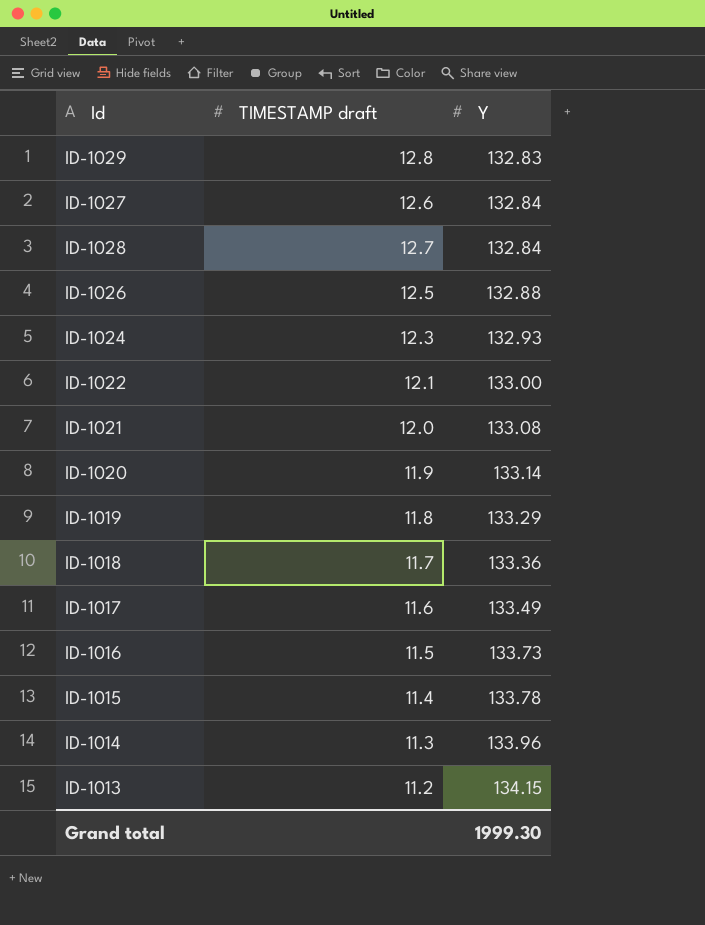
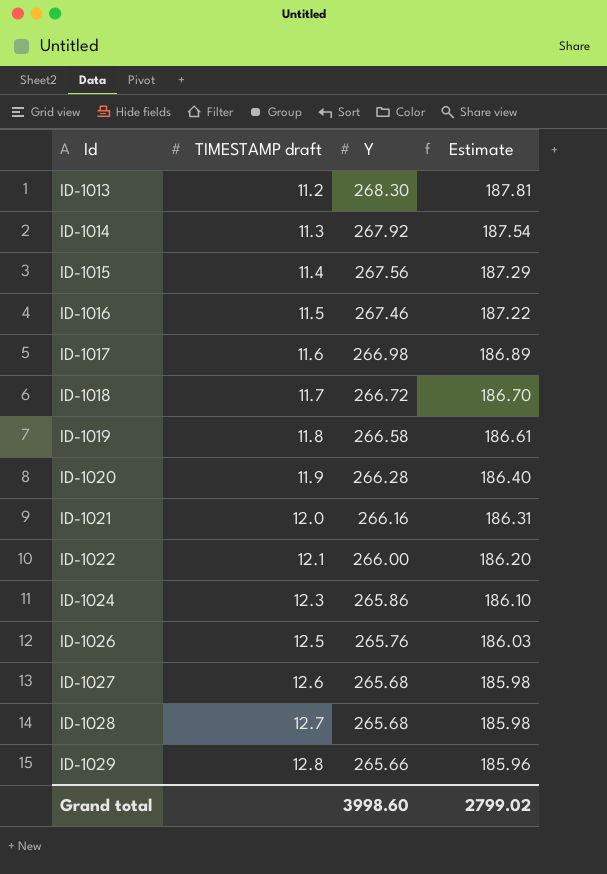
row order: Y ascending -> Id ascending
column Estimate | formula: none -> [Y] * 0.7
ID-1013 | Y: 134.15 -> 268.30
ID-1014 | Y: 133.96 -> 267.92
ID-1015 | Y: 133.78 -> 267.56
ID-1016 | Y: 133.73 -> 267.46
ID-1017 | Y: 133.49 -> 266.98
ID-1018 | Y: 133.36 -> 266.72
ID-1019 | Y: 133.29 -> 266.58
ID-1020 | Y: 133.14 -> 266.28
ID-1021 | Y: 133.08 -> 266.16
ID-1022 | Y: 133.00 -> 266.00
ID-1024 | Y: 132.93 -> 265.86
ID-1026 | Y: 132.88 -> 265.76
ID-1027 | Y: 132.84 -> 265.68
ID-1028 | Y: 132.84 -> 265.68
ID-1029 | Y: 132.83 -> 265.66
Grand total | Y: 1999.30 -> 3998.60

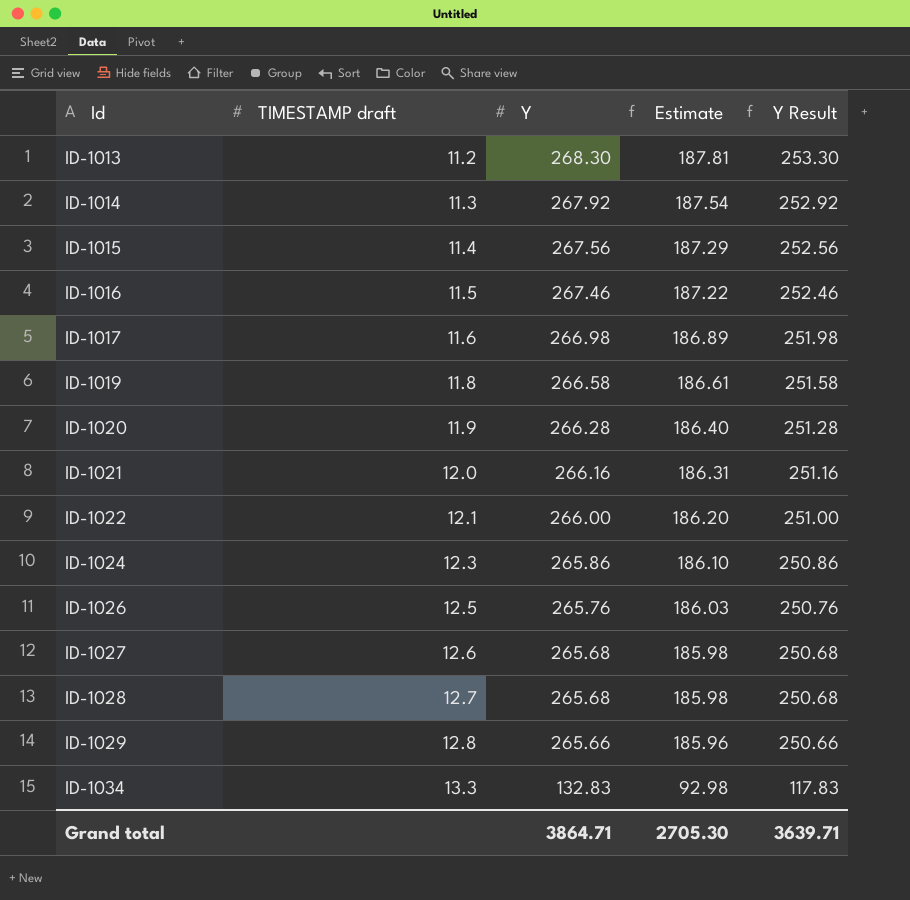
column Y Result | formula: none -> [Y] - 15
row ID-1018: 11.7 | 266.72 | 186.70 -> none
row ID-1034: none -> 13.3 | 132.83 | 92.98 | 117.83
Grand total | Y: 3998.60 -> 3864.71
Grand total | Estimate: 2799.02 -> 2705.30

